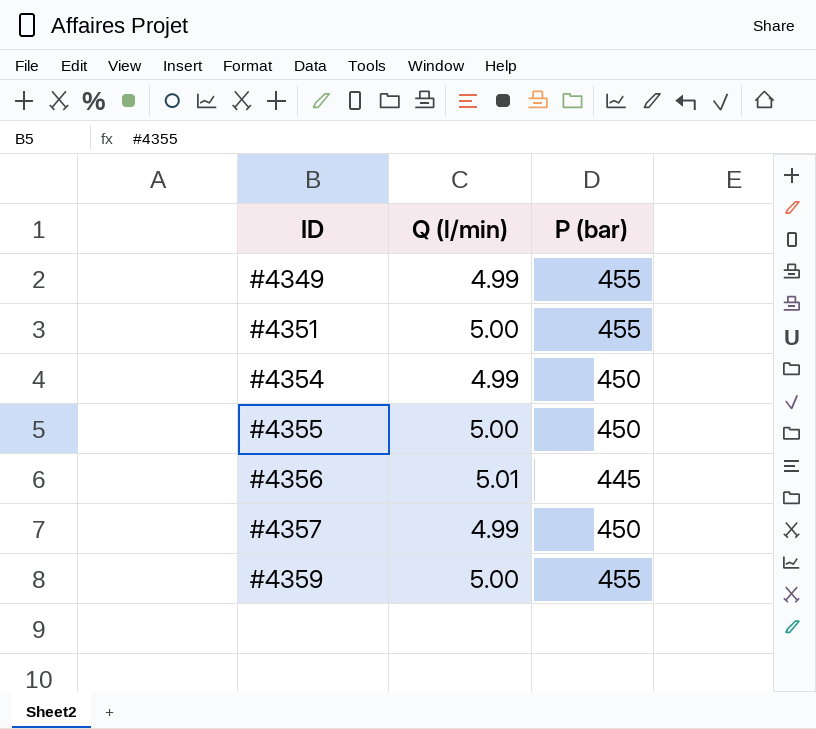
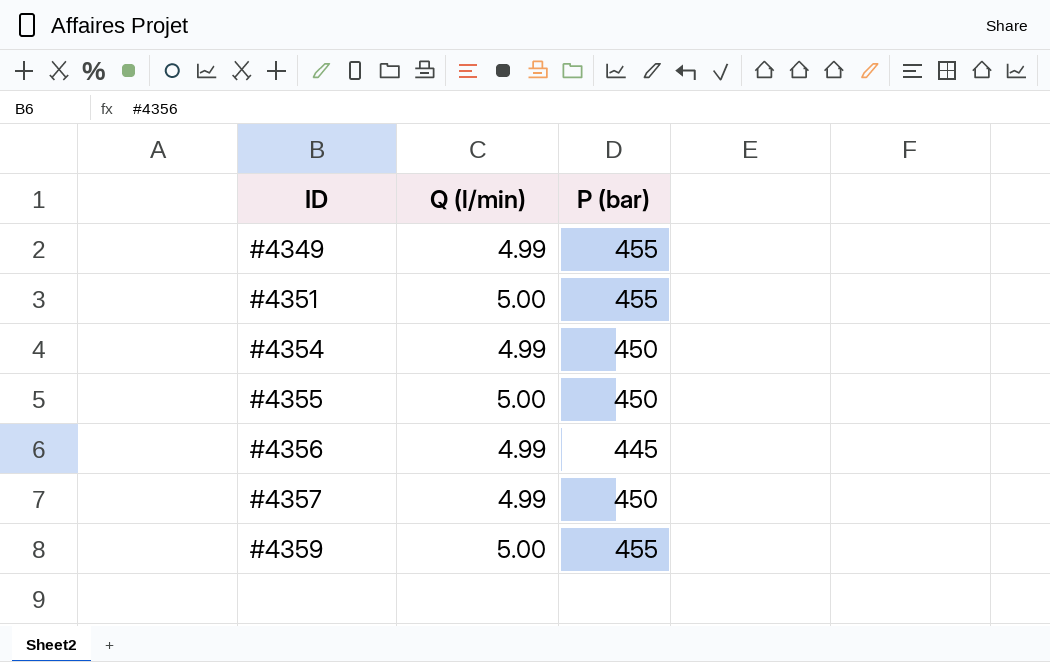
#4356 | Q (l/min): 5.01 -> 4.99

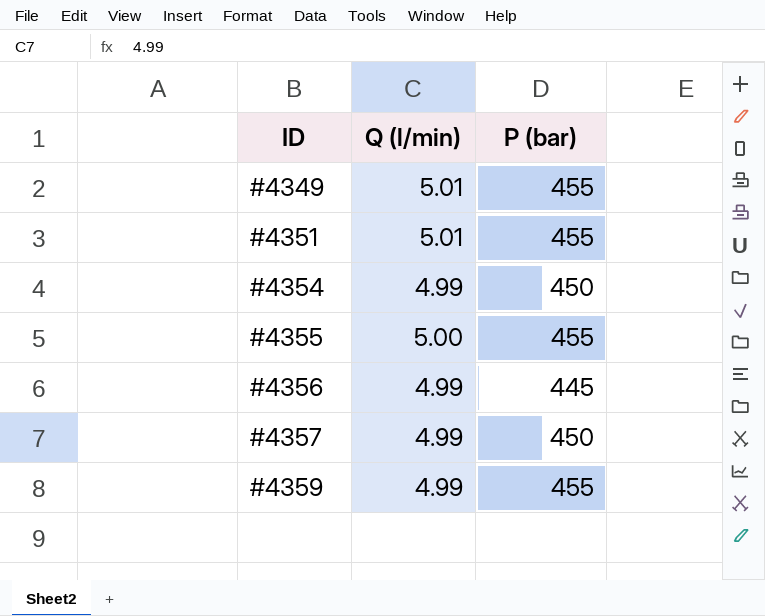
#4349 | Q (l/min): 4.99 -> 5.01
#4351 | Q (l/min): 5.00 -> 5.01
#4355 | P (bar): 450 -> 455
#4359 | Q (l/min): 5.00 -> 4.99

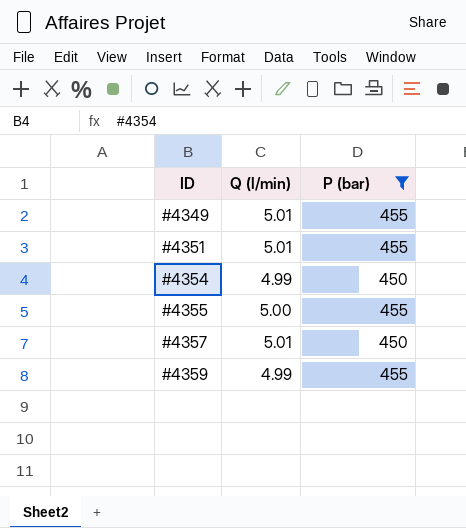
filter: none -> P (bar) != 445
#4357 | Q (l/min): 4.99 -> 5.01

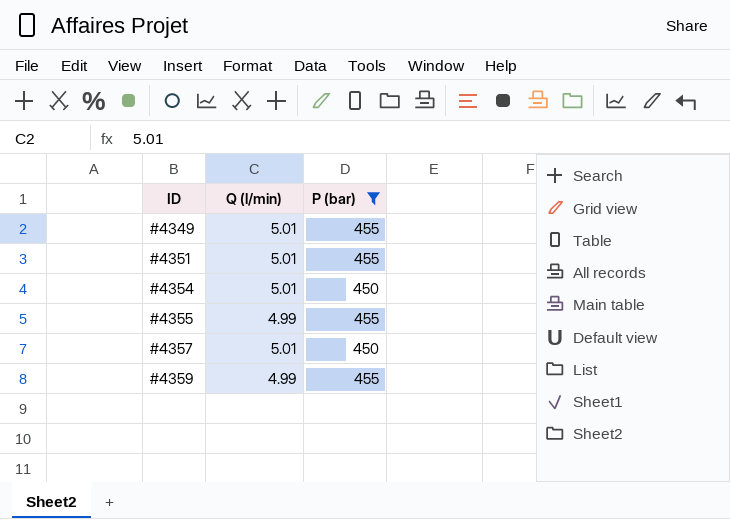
#4354 | Q (l/min): 4.99 -> 5.01
#4355 | Q (l/min): 5.00 -> 4.99

